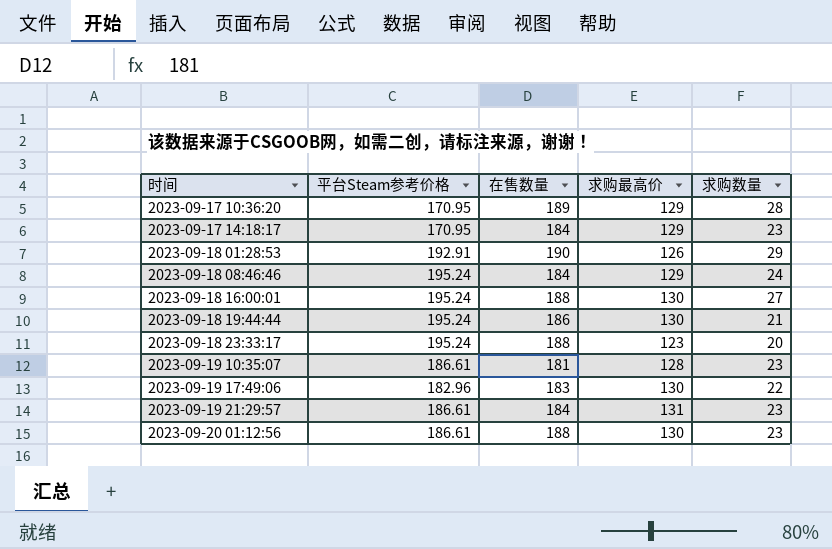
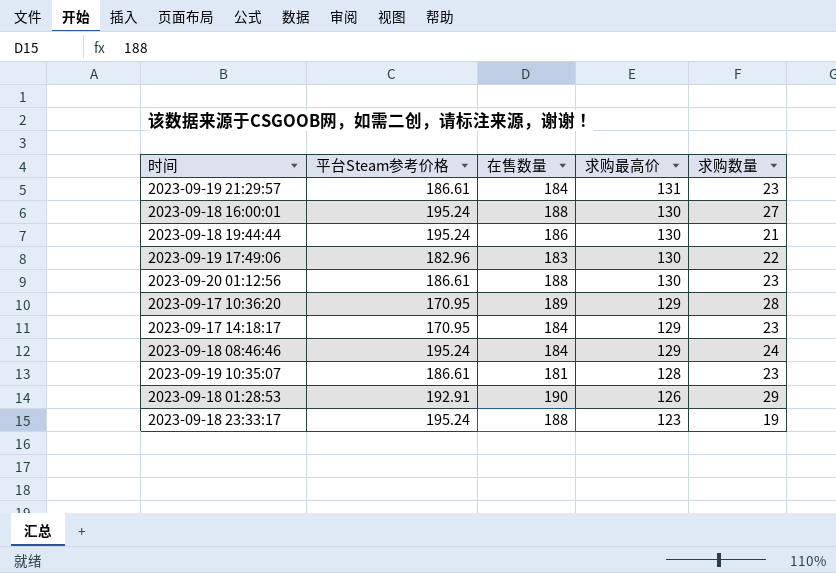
row order: 时间 ascending -> 求购最高价 descending
2023-09-18 23:33:17 | 求购数量: 20 -> 19

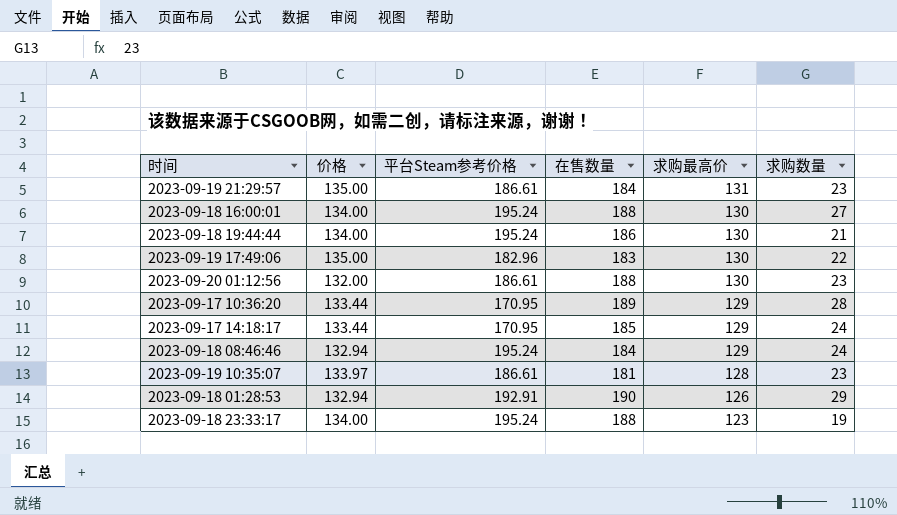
column 价格 | position: none -> 2
2023-09-17 14:18:17 | 在售数量: 184 -> 185
2023-09-17 14:18:17 | 求购数量: 23 -> 24

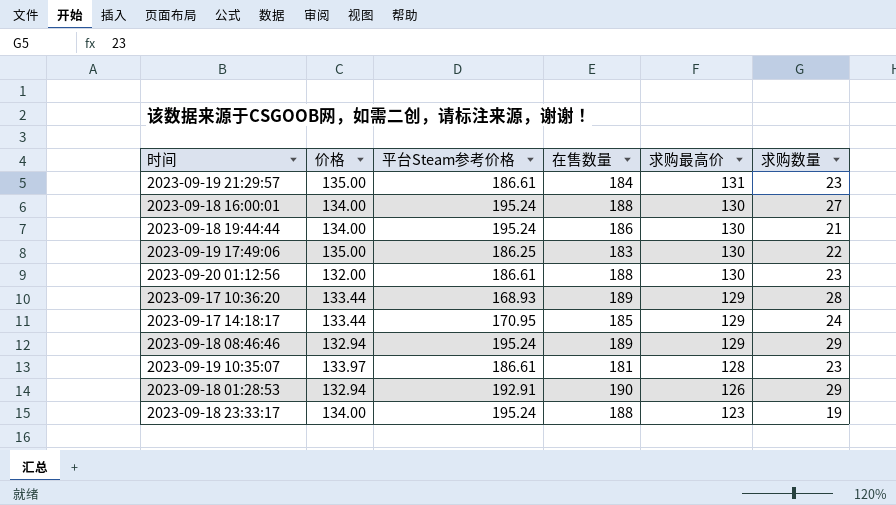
2023-09-19 17:49:06 | 平台Steam参考价格: 182.96 -> 186.25
2023-09-17 10:36:20 | 平台Steam参考价格: 170.95 -> 168.93
2023-09-18 08:46:46 | 在售数量: 184 -> 189
2023-09-18 08:46:46 | 求购数量: 24 -> 29

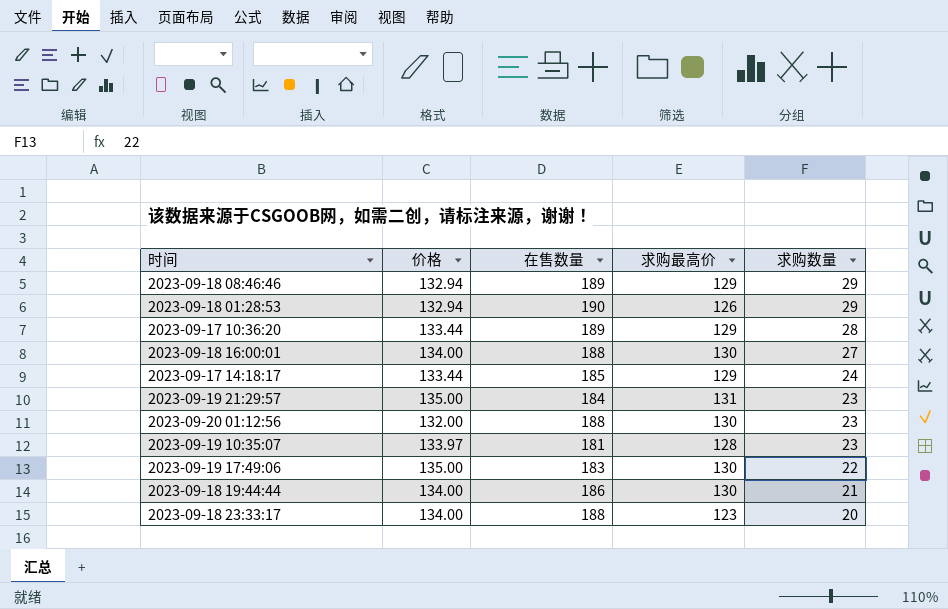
row order: 求购最高价 descending -> 求购数量 descending
column 平台Steam参考价格 | position: 3 -> none
2023-09-18 23:33:17 | 求购数量: 19 -> 20

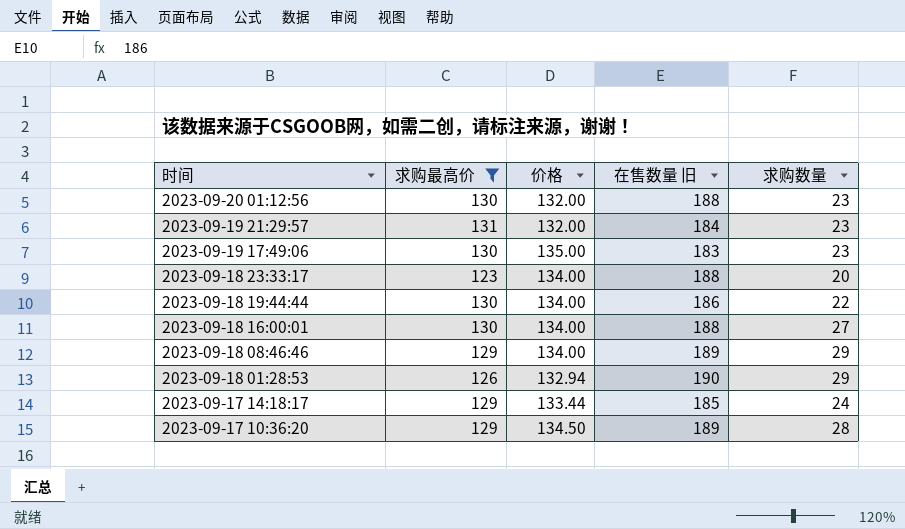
filter: none -> 求购最高价 != 128
row order: 求购数量 descending -> 时间 descending
column 求购最高价 | position: 4 -> 2
column name: 在售数量 -> 在售数量 旧
2023-09-19 21:29:57 | 价格: 135.00 -> 132.00
2023-09-19 17:49:06 | 求购数量: 22 -> 23
2023-09-18 19:44:44 | 求购数量: 21 -> 22
2023-09-18 08:46:46 | 价格: 132.94 -> 134.00
2023-09-17 10:36:20 | 价格: 133.44 -> 134.50

